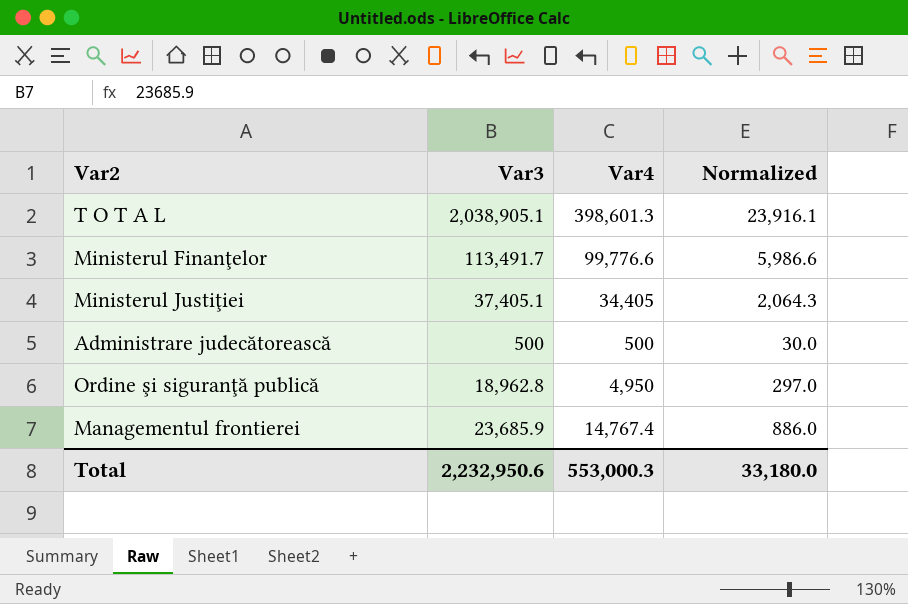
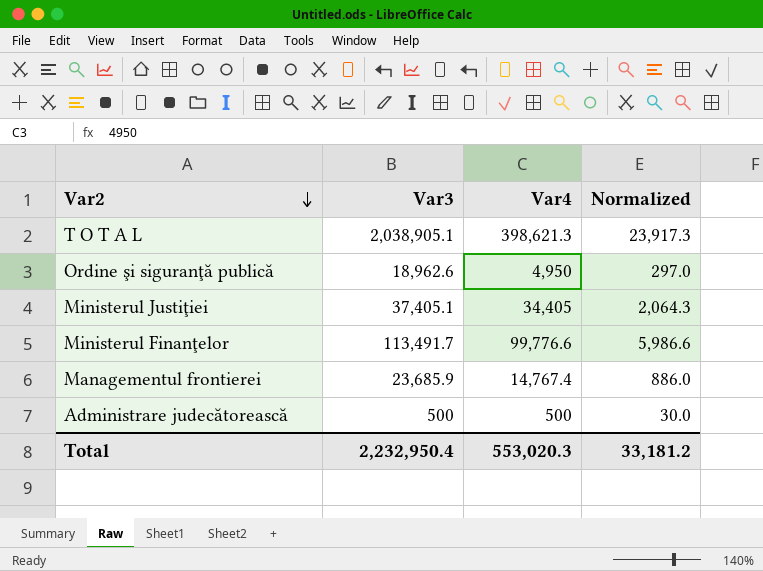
row order: none -> Var2 descending
T O T A L | Var4: 398,601.3 -> 398,621.3
T O T A L | Normalized: 23,916.1 -> 23,917.3
Ordine şi siguranţă publică | Var3: 18,962.8 -> 18,962.6
Total | Var3: 2,232,950.6 -> 2,232,950.4
Total | Var4: 553,000.3 -> 553,020.3
Total | Normalized: 33,180.0 -> 33,181.2

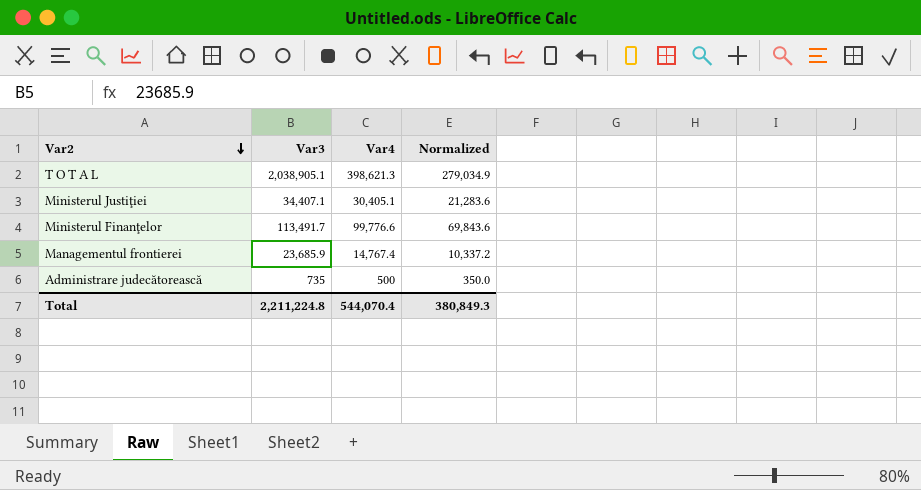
column Normalized | formula: [Var4] * 0.06 -> [Var4] * 0.7
row Ordine şi siguranţă publică: 18,962.6 | 4,950 | 297.0 -> none
Ministerul Justiţiei | Var3: 37,405.1 -> 34,407.1
Ministerul Justiţiei | Var4: 34,405 -> 30,405.1
Administrare judecătorească | Var3: 500 -> 735
Total | Var3: 2,232,950.4 -> 2,211,224.8
Total | Var4: 553,020.3 -> 544,070.4
Total | Normalized: 33,181.2 -> 380,849.3

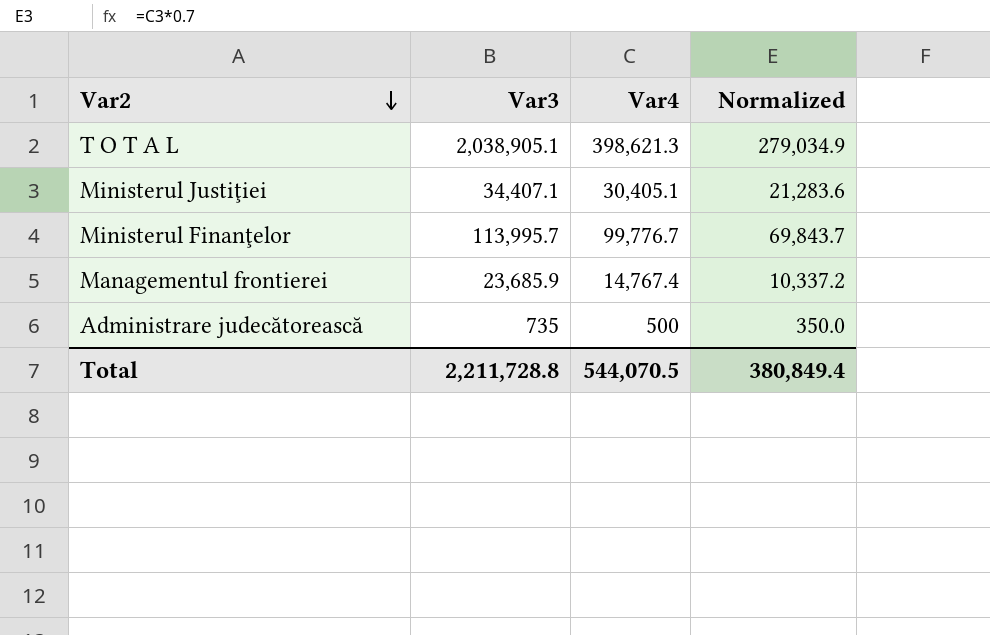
Ministerul Finanţelor | Var3: 113,491.7 -> 113,995.7
Ministerul Finanţelor | Var4: 99,776.6 -> 99,776.7
Ministerul Finanţelor | Normalized: 69,843.6 -> 69,843.7
Total | Var3: 2,211,224.8 -> 2,211,728.8
Total | Var4: 544,070.4 -> 544,070.5
Total | Normalized: 380,849.3 -> 380,849.4

